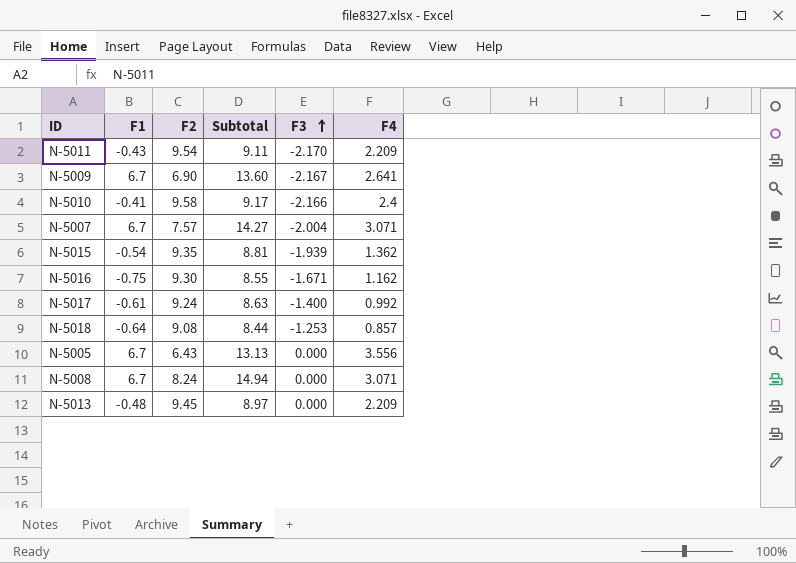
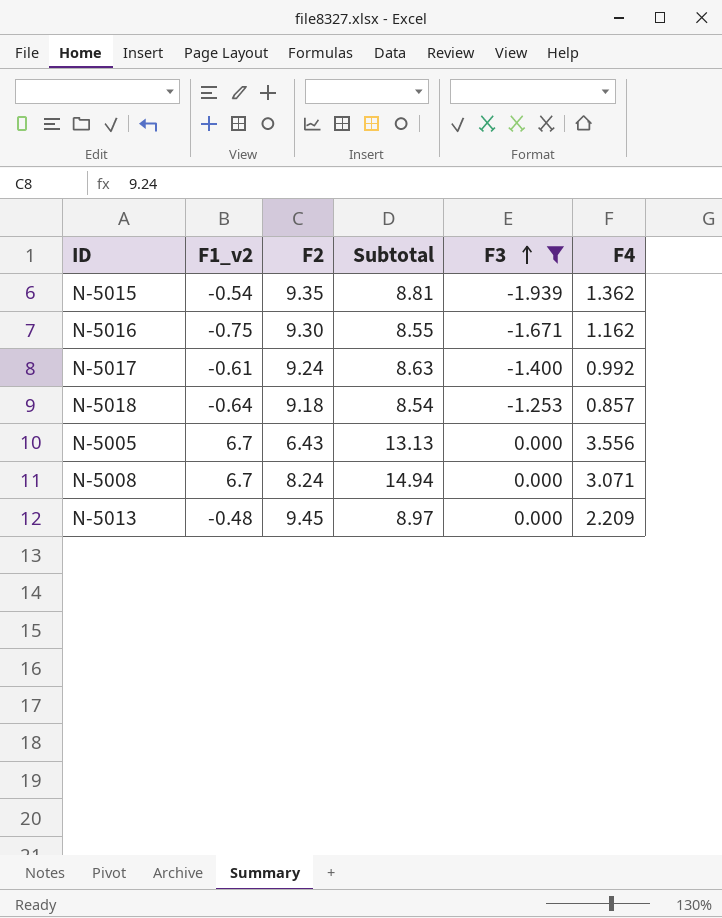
filter: none -> F3 >= -1.939
column name: F1 -> F1_v2
N-5018 | F2: 9.08 -> 9.18
N-5018 | Subtotal: 8.44 -> 8.54

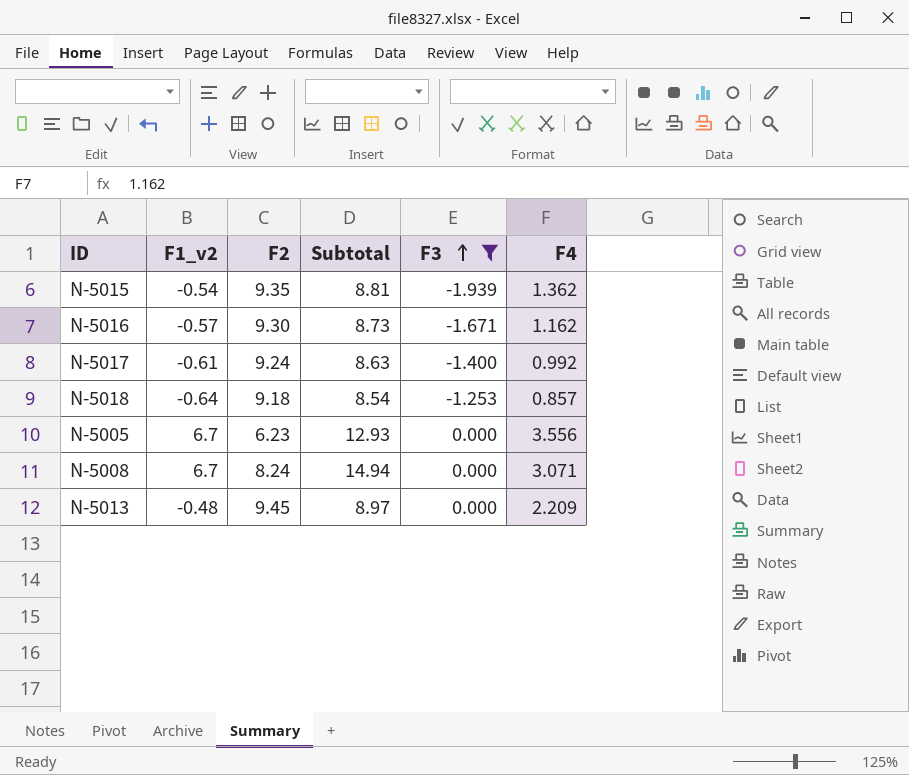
N-5016 | F1_v2: -0.75 -> -0.57
N-5016 | Subtotal: 8.55 -> 8.73
N-5005 | F2: 6.43 -> 6.23
N-5005 | Subtotal: 13.13 -> 12.93

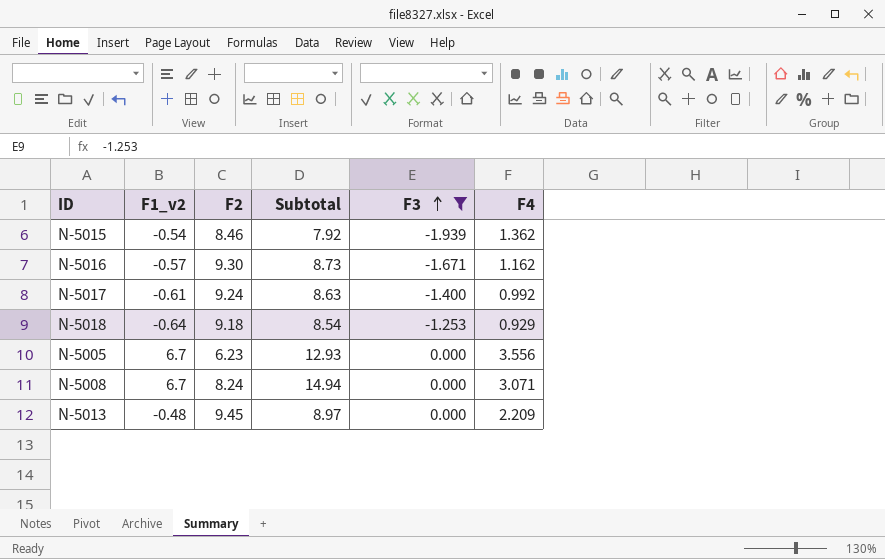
N-5015 | F2: 9.35 -> 8.46
N-5015 | Subtotal: 8.81 -> 7.92
N-5018 | F4: 0.857 -> 0.929

